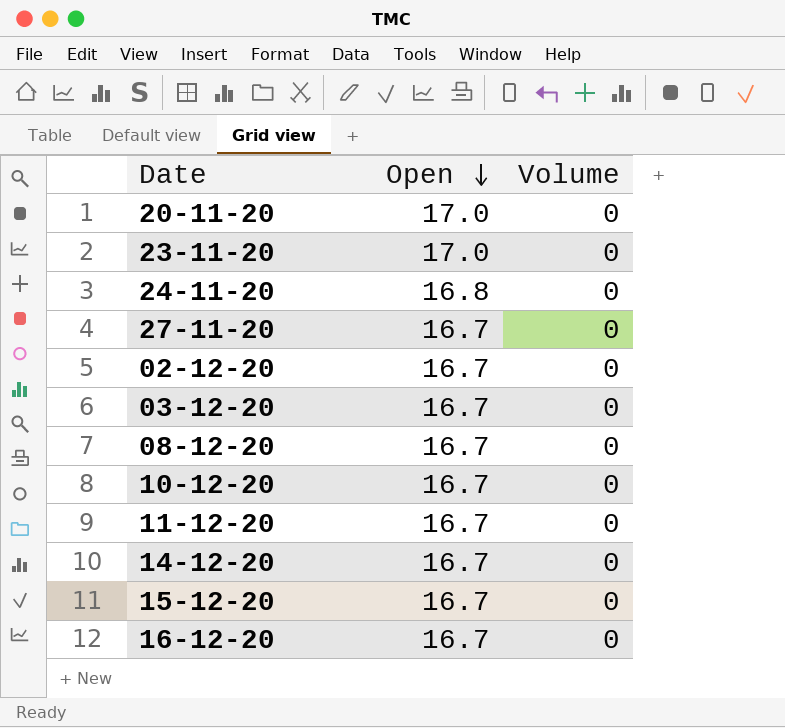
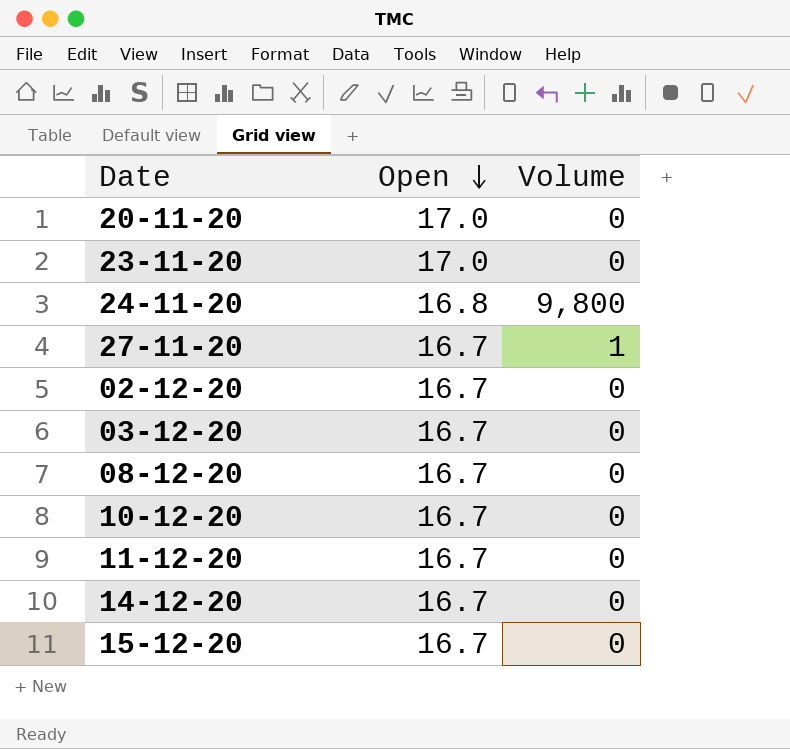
row 16-12-20: 16.7 | 0 -> none
24-11-20 | Volume: 0 -> 9,800
27-11-20 | Volume: 0 -> 1

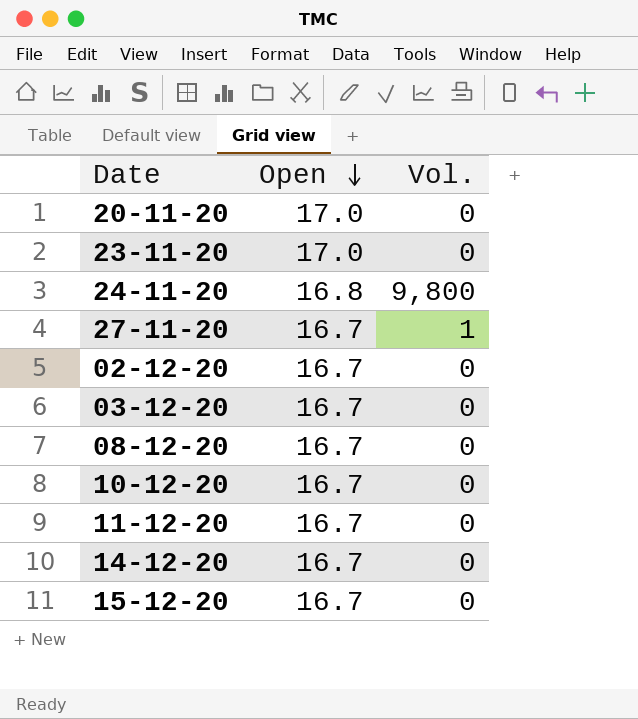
column name: Volume -> Vol.

